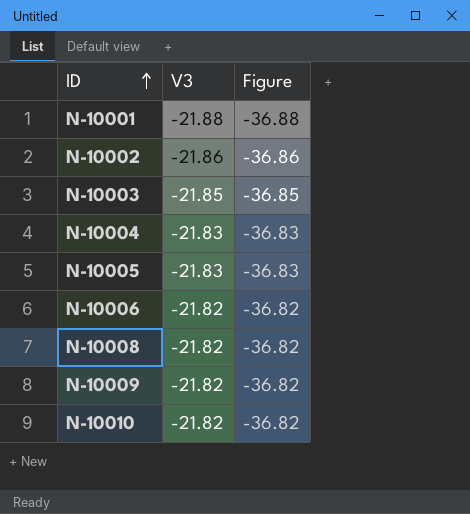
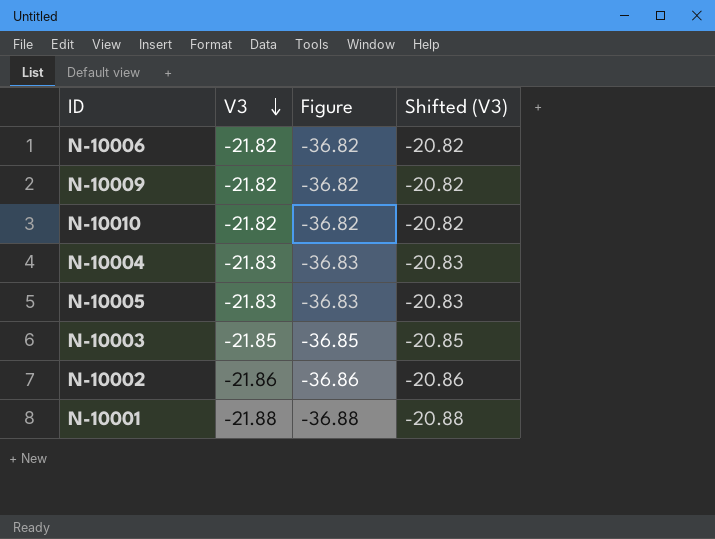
row order: ID ascending -> V3 descending
column Shifted (V3) | formula: none -> [V3] + 1
row N-10008: -21.82 | -36.82 -> none

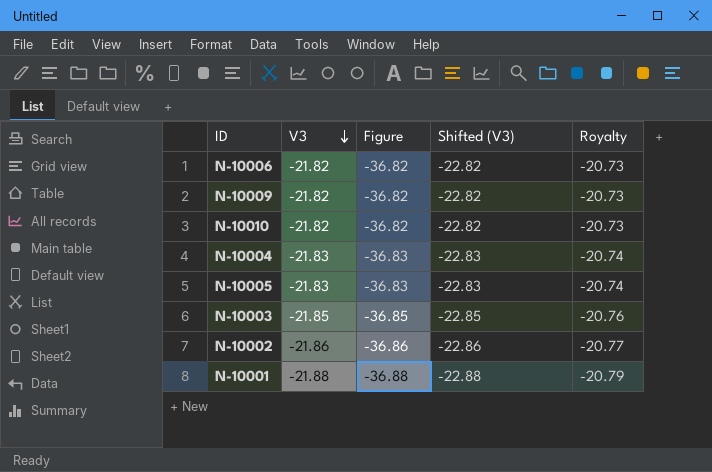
column Shifted (V3) | formula: [V3] + 1 -> [V3] - 1
column Royalty | formula: none -> [V3] * 0.95

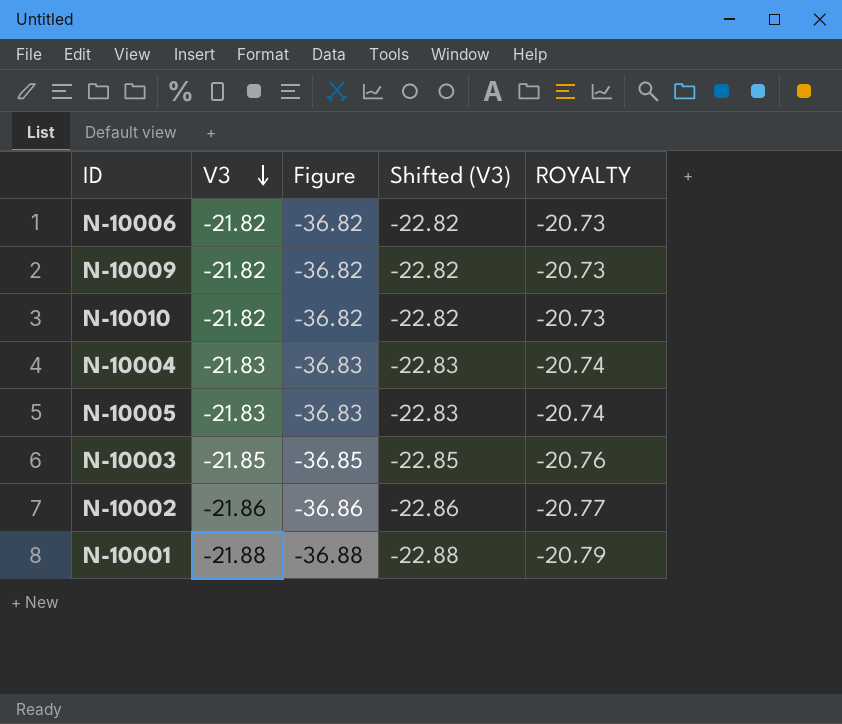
column name: Royalty -> ROYALTY

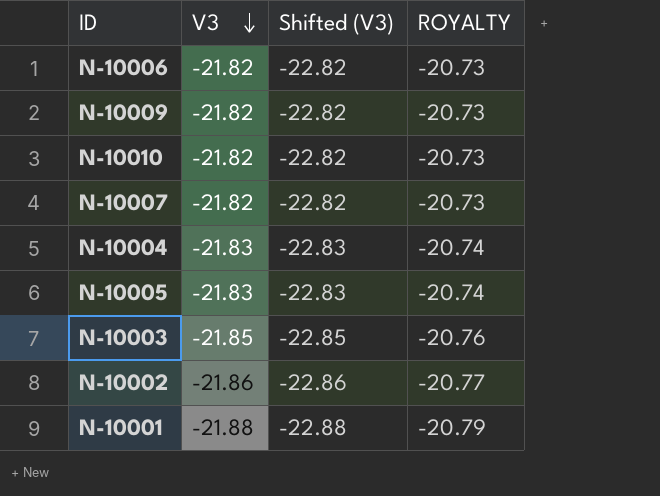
column Figure | formula: [V3] - 15 -> none
row N-10007: none -> -21.82 | -22.82 | -20.73

